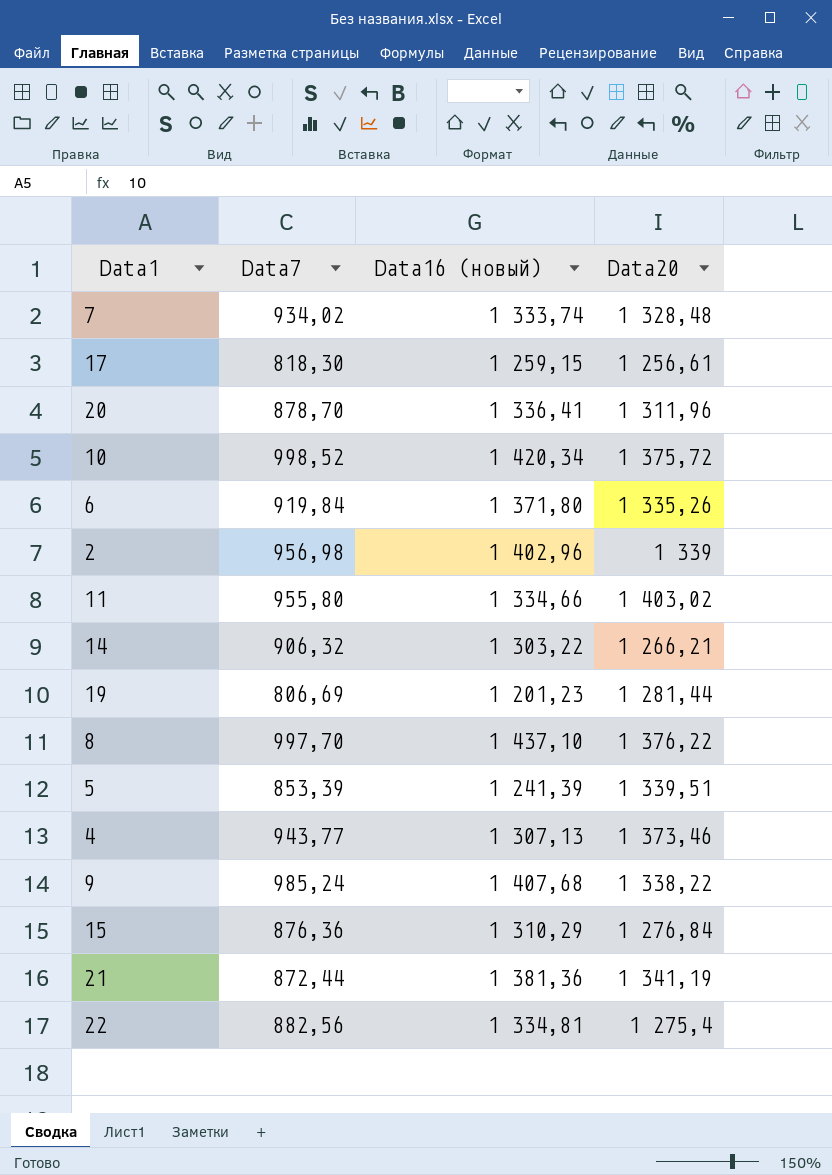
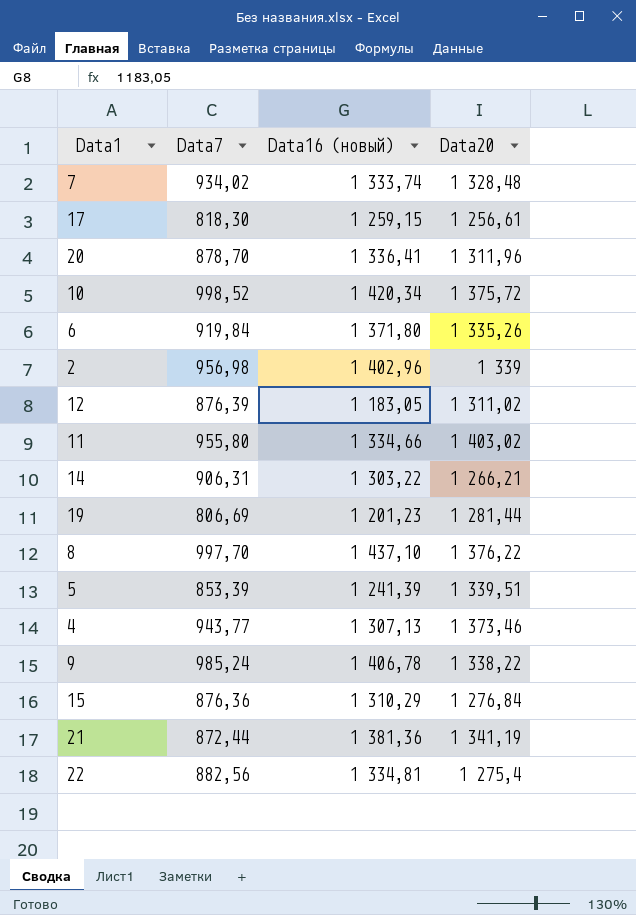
row 12: none -> 876,39 | 1 183,05 | 1 311,02
14 | Data7: 906,32 -> 906,31
9 | Data16 (новый): 1 407,68 -> 1 406,78

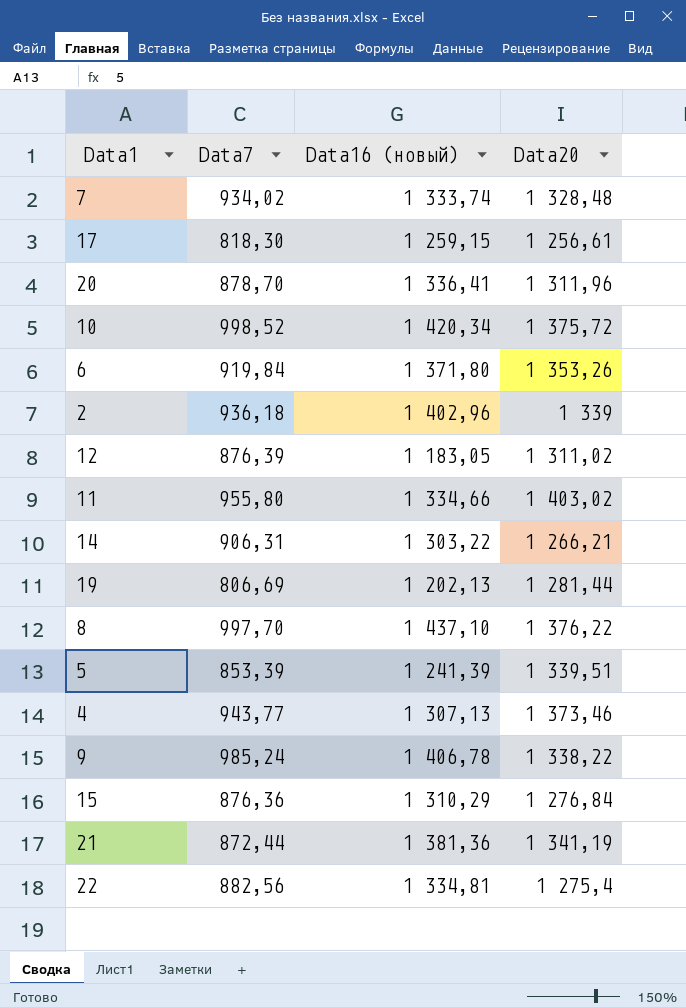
6 | Data20: 1 335,26 -> 1 353,26
2 | Data7: 956,98 -> 936,18
19 | Data16 (новый): 1 201,23 -> 1 202,13

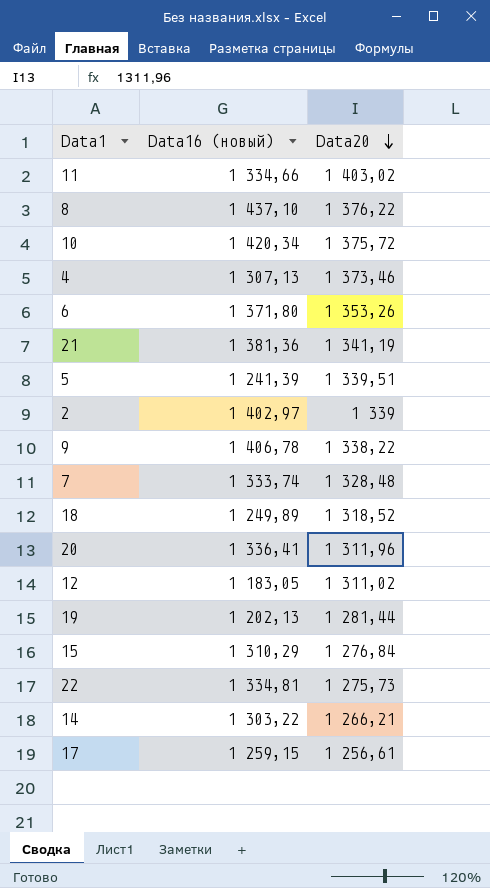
row order: none -> Data20 descending
column Data7 | position: 2 -> none
2 | Data16 (новый): 1 402,96 -> 1 402,97
row 18: none -> 1 249,89 | 1 318,52
22 | Data20: 1 275,4 -> 1 275,73

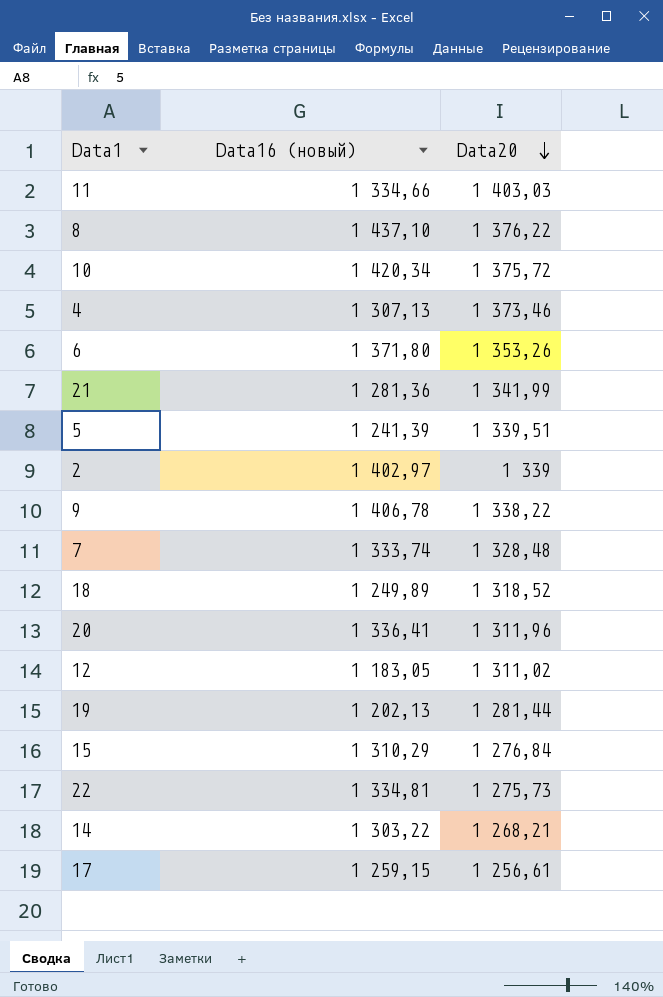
11 | Data20: 1 403,02 -> 1 403,03
21 | Data16 (новый): 1 381,36 -> 1 281,36
21 | Data20: 1 341,19 -> 1 341,99
14 | Data20: 1 266,21 -> 1 268,21

